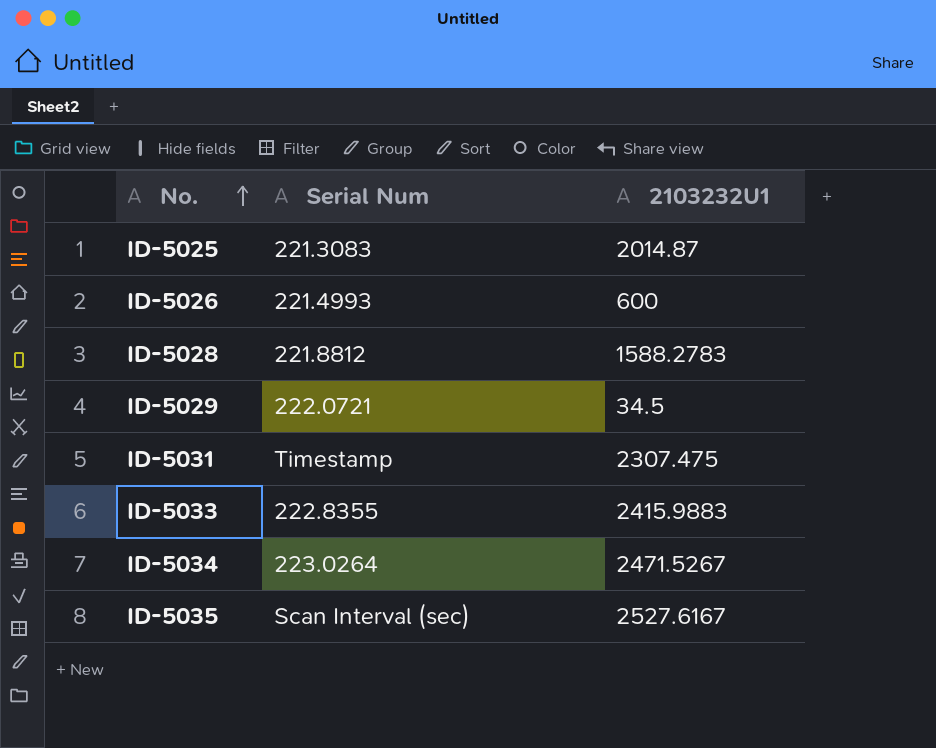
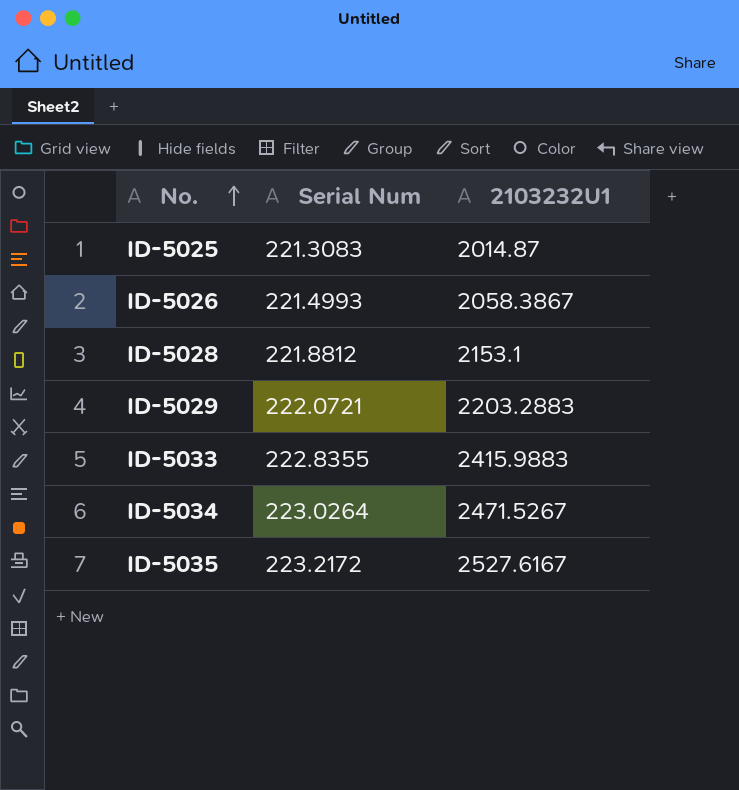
row ID-5031: Timestamp | 2307.475 -> none
ID-5026 | 2103232U1: 600 -> 2058.3867
ID-5028 | 2103232U1: 1588.2783 -> 2153.1
ID-5029 | 2103232U1: 34.5 -> 2203.2883
ID-5035 | Serial Num: Scan Interval (sec) -> 223.2172

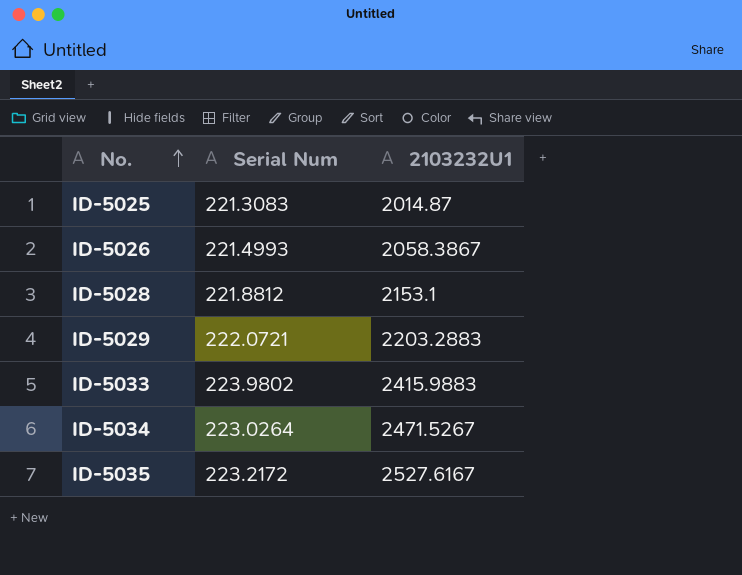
ID-5033 | Serial Num: 222.8355 -> 223.9802

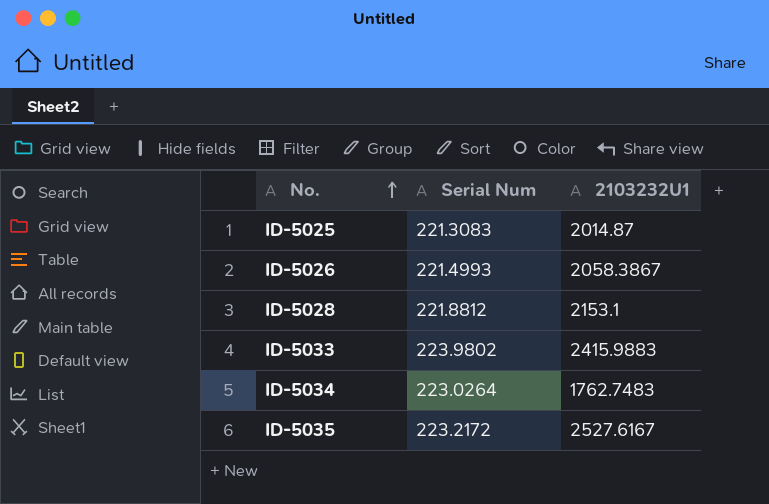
row ID-5029: 222.0721 | 2203.2883 -> none
ID-5034 | 2103232U1: 2471.5267 -> 1762.7483

